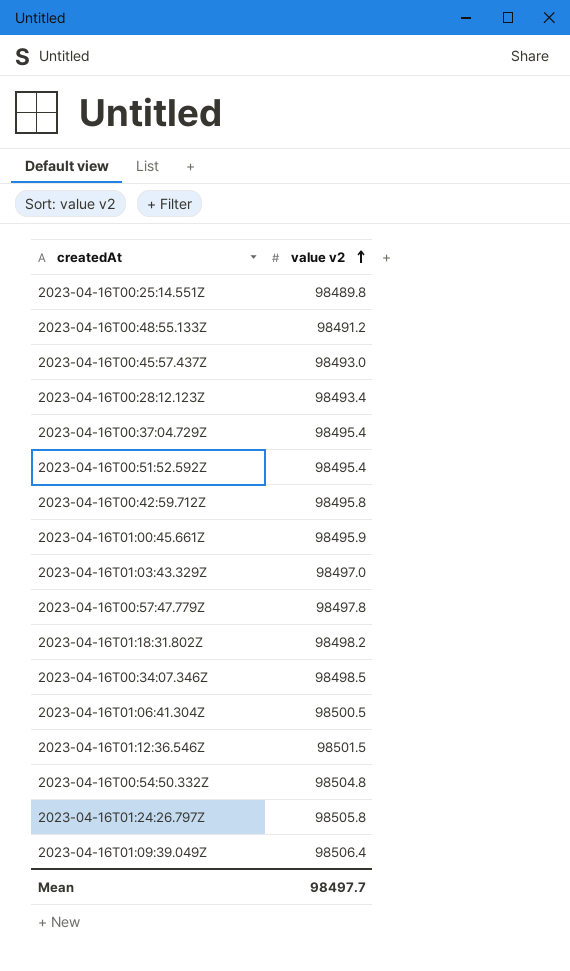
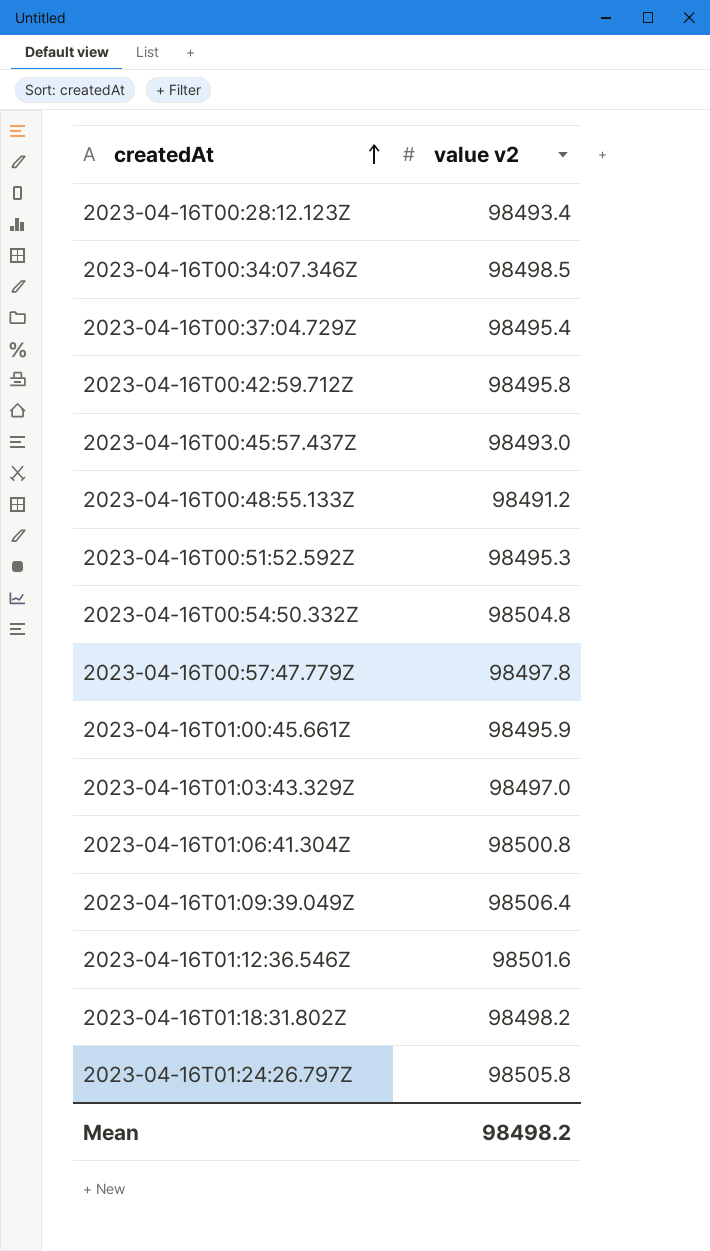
row order: value v2 ascending -> createdAt ascending
row 2023-04-16T00:25:14.551Z: 98489.8 -> none
2023-04-16T00:51:52.592Z | value v2: 98495.4 -> 98495.3
2023-04-16T01:06:41.304Z | value v2: 98500.5 -> 98500.8
2023-04-16T01:12:36.546Z | value v2: 98501.5 -> 98501.6
Mean | value v2: 98497.7 -> 98498.2

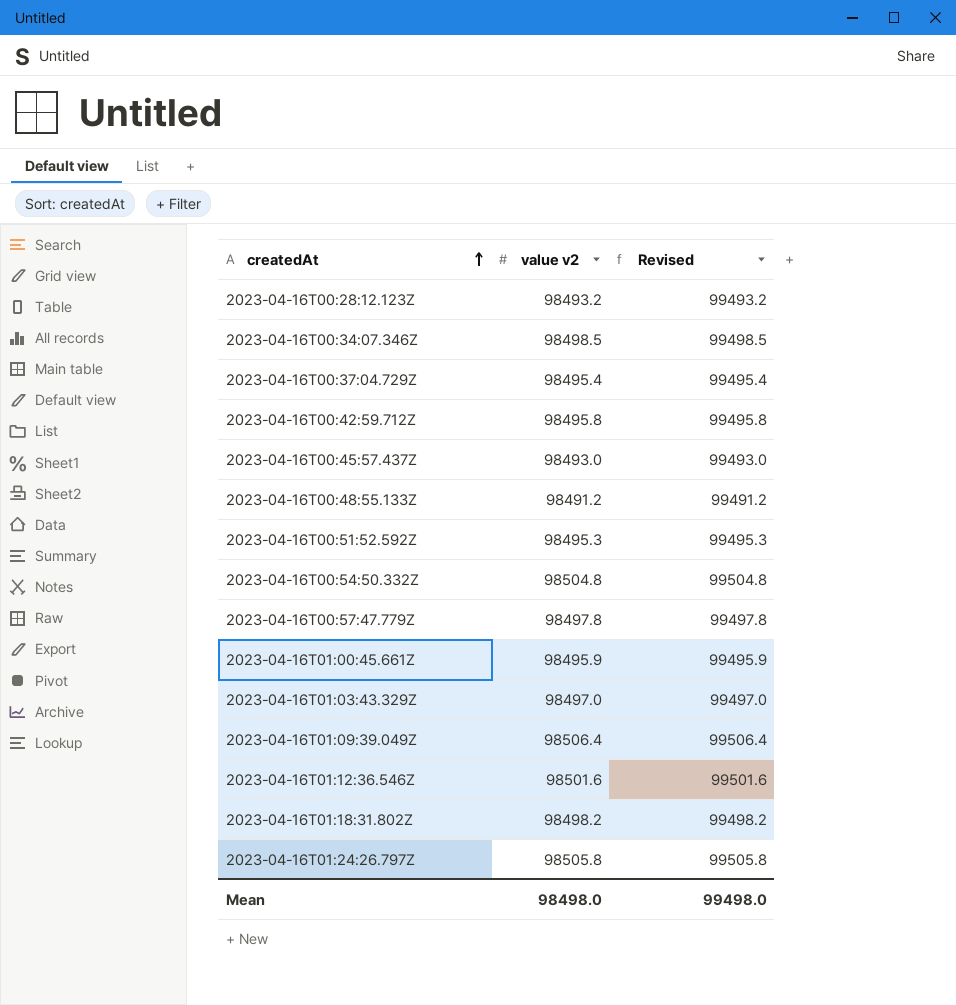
column Revised | formula: none -> [value v2] + 1000
row 2023-04-16T01:06:41.304Z: 98500.8 -> none
2023-04-16T00:28:12.123Z | value v2: 98493.4 -> 98493.2
Mean | value v2: 98498.2 -> 98498.0

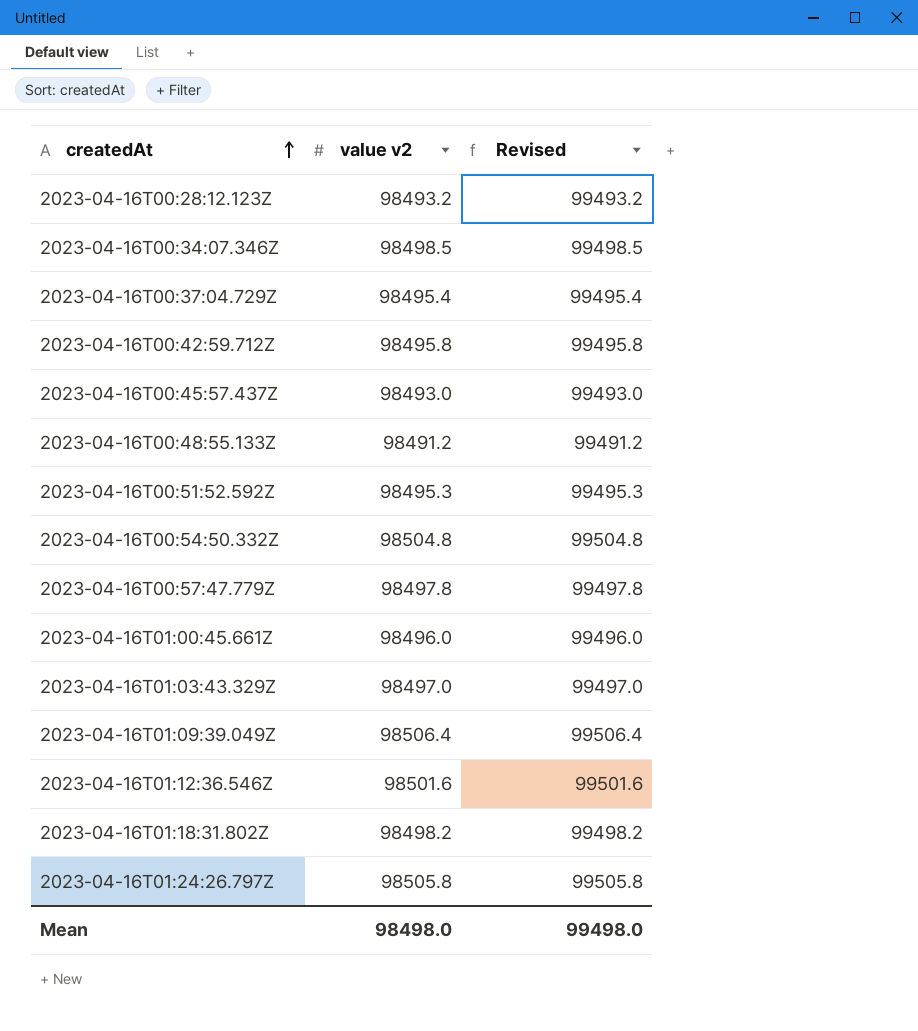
2023-04-16T01:00:45.661Z | value v2: 98495.9 -> 98496.0
2023-04-16T01:00:45.661Z | Revised: 99495.9 -> 99496.0

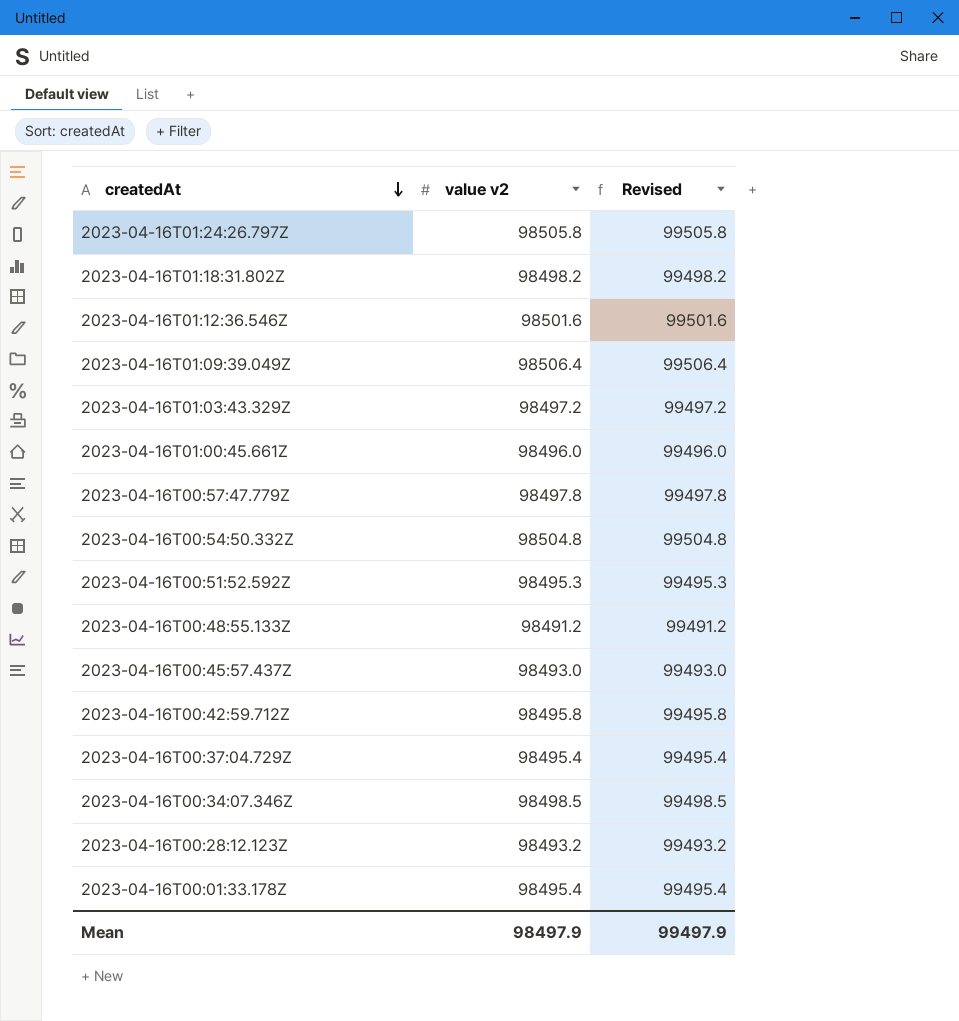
row order: createdAt ascending -> createdAt descending
2023-04-16T01:03:43.329Z | value v2: 98497.0 -> 98497.2
2023-04-16T01:03:43.329Z | Revised: 99497.0 -> 99497.2
row 2023-04-16T00:01:33.178Z: none -> 98495.4 | 99495.4
Mean | value v2: 98498.0 -> 98497.9
Mean | Revised: 99498.0 -> 99497.9

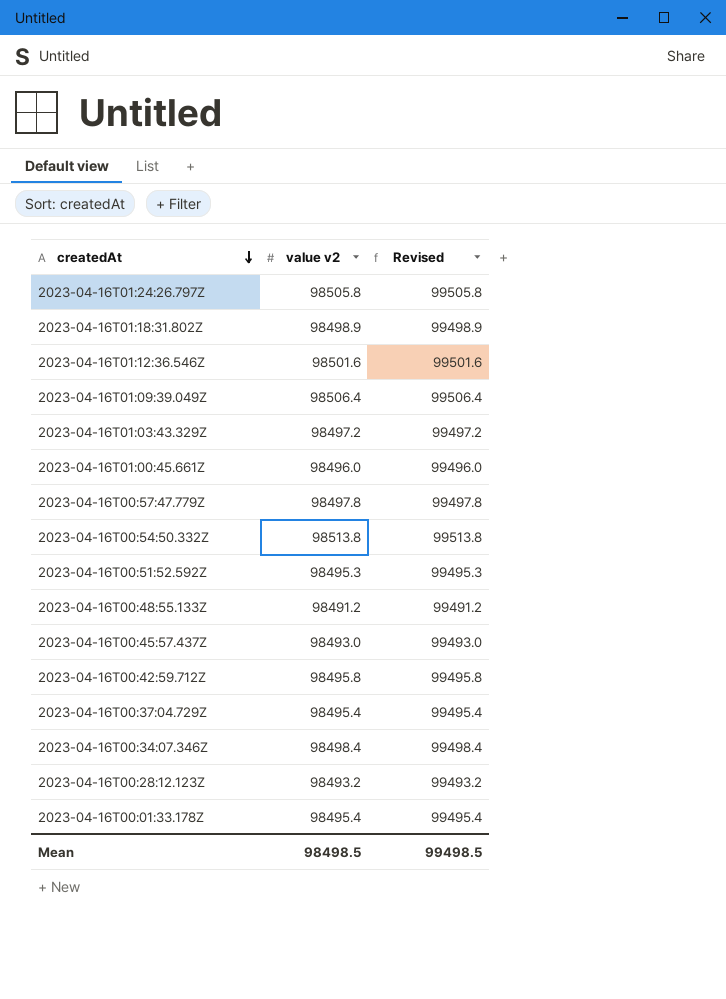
2023-04-16T01:18:31.802Z | value v2: 98498.2 -> 98498.9
2023-04-16T01:18:31.802Z | Revised: 99498.2 -> 99498.9
2023-04-16T00:54:50.332Z | value v2: 98504.8 -> 98513.8
2023-04-16T00:54:50.332Z | Revised: 99504.8 -> 99513.8
2023-04-16T00:34:07.346Z | value v2: 98498.5 -> 98498.4
2023-04-16T00:34:07.346Z | Revised: 99498.5 -> 99498.4
Mean | value v2: 98497.9 -> 98498.5
Mean | Revised: 99497.9 -> 99498.5

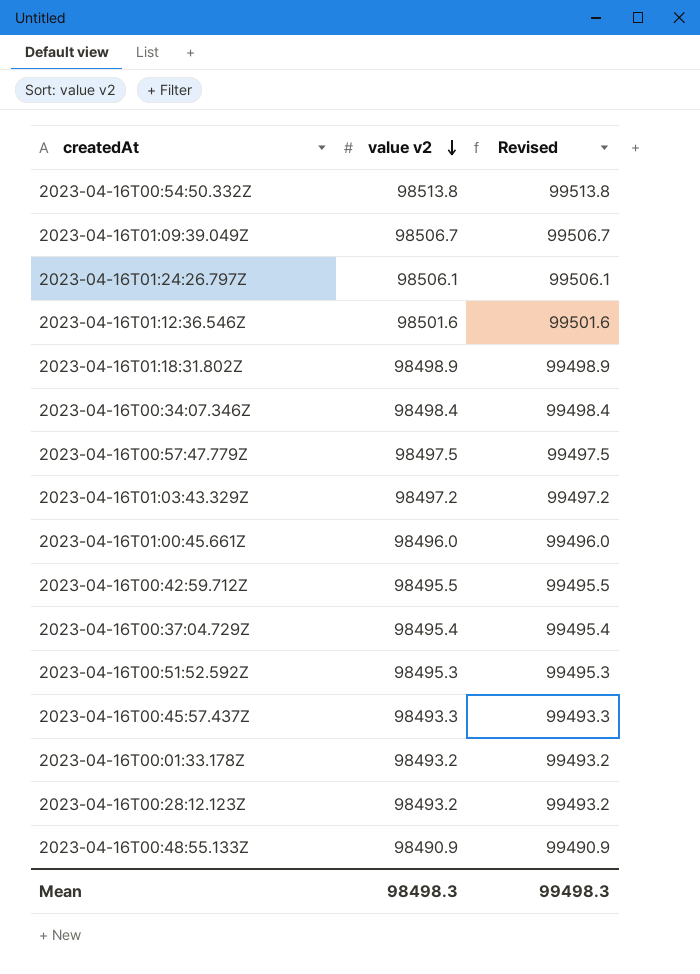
row order: createdAt descending -> value v2 descending
2023-04-16T01:09:39.049Z | value v2: 98506.4 -> 98506.7
2023-04-16T01:09:39.049Z | Revised: 99506.4 -> 99506.7
2023-04-16T01:24:26.797Z | value v2: 98505.8 -> 98506.1
2023-04-16T01:24:26.797Z | Revised: 99505.8 -> 99506.1
2023-04-16T00:57:47.779Z | value v2: 98497.8 -> 98497.5
2023-04-16T00:57:47.779Z | Revised: 99497.8 -> 99497.5
2023-04-16T00:42:59.712Z | value v2: 98495.8 -> 98495.5
2023-04-16T00:42:59.712Z | Revised: 99495.8 -> 99495.5
2023-04-16T00:45:57.437Z | value v2: 98493.0 -> 98493.3
2023-04-16T00:45:57.437Z | Revised: 99493.0 -> 99493.3
2023-04-16T00:01:33.178Z | value v2: 98495.4 -> 98493.2
2023-04-16T00:01:33.178Z | Revised: 99495.4 -> 99493.2
2023-04-16T00:48:55.133Z | value v2: 98491.2 -> 98490.9
2023-04-16T00:48:55.133Z | Revised: 99491.2 -> 99490.9
Mean | value v2: 98498.5 -> 98498.3
Mean | Revised: 99498.5 -> 99498.3

